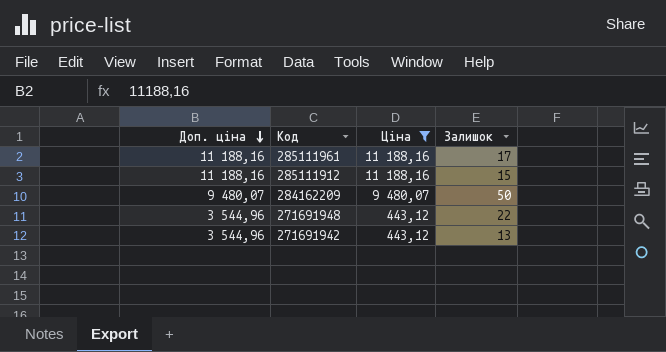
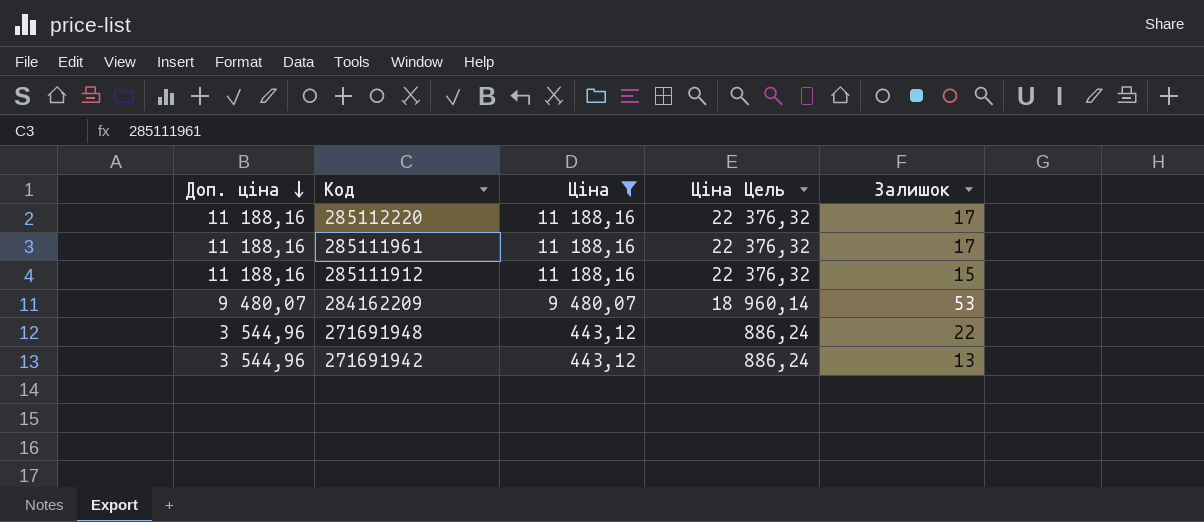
column Ціна Цель | formula: none -> [Ціна] * 2
row 285112220: none -> 11 188,16 | 11 188,16 | 22 376,32 | 17
284162209 | Залишок: 50 -> 53

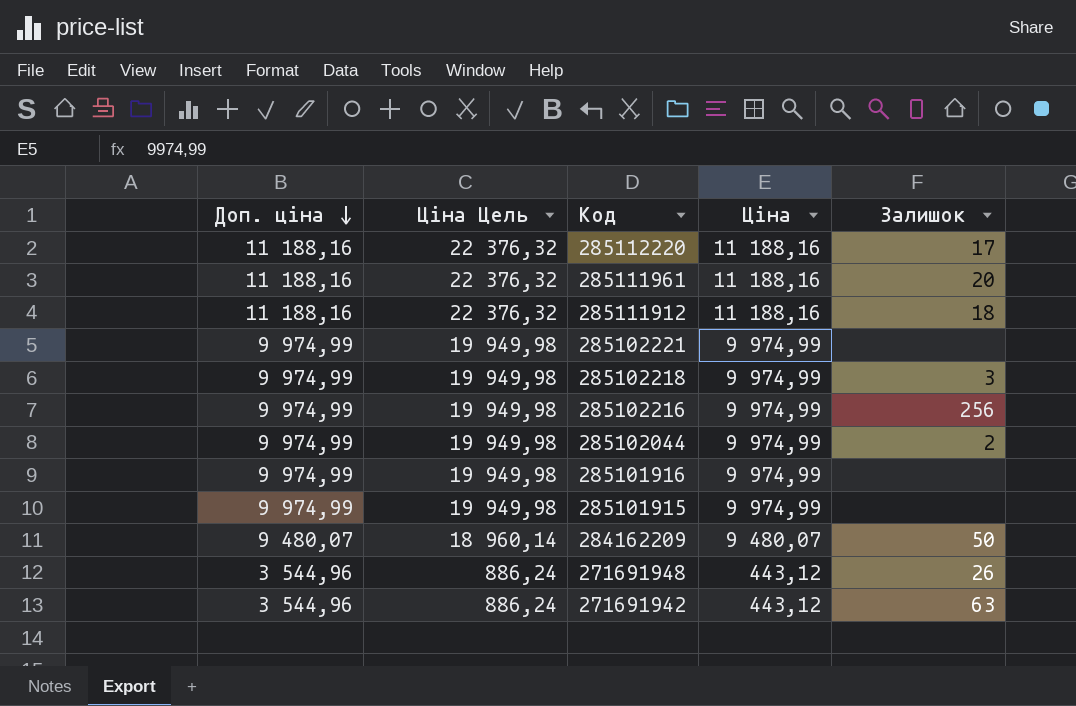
filter: Ціна != 9 974,99 -> none
column Ціна Цель | position: 4 -> 2
285111961 | Залишок: 17 -> 20
285111912 | Залишок: 15 -> 18
284162209 | Залишок: 53 -> 50
271691948 | Залишок: 22 -> 26
271691942 | Залишок: 13 -> 63

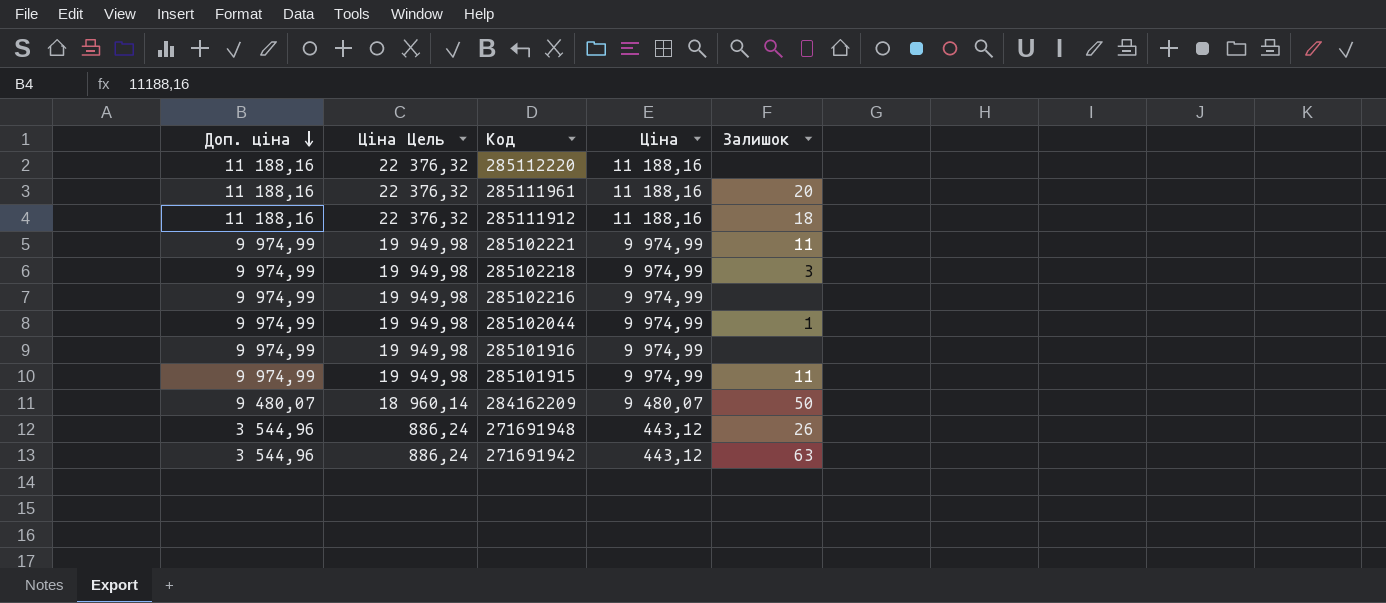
285112220 | Залишок: 17 -> none
285102221 | Залишок: none -> 11
285102216 | Залишок: 256 -> none
285102044 | Залишок: 2 -> 1
285101915 | Залишок: none -> 11

